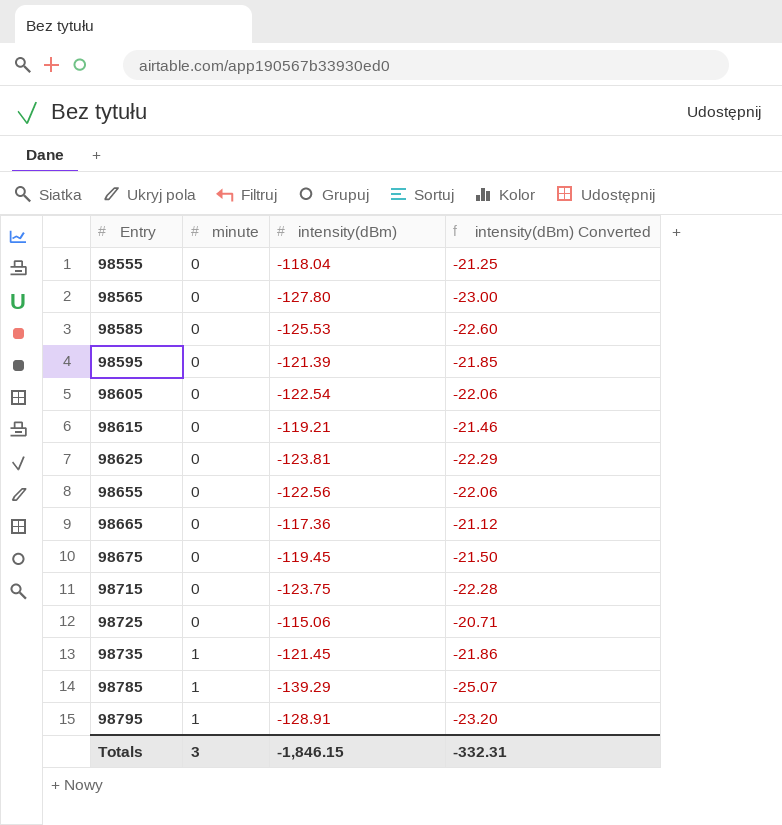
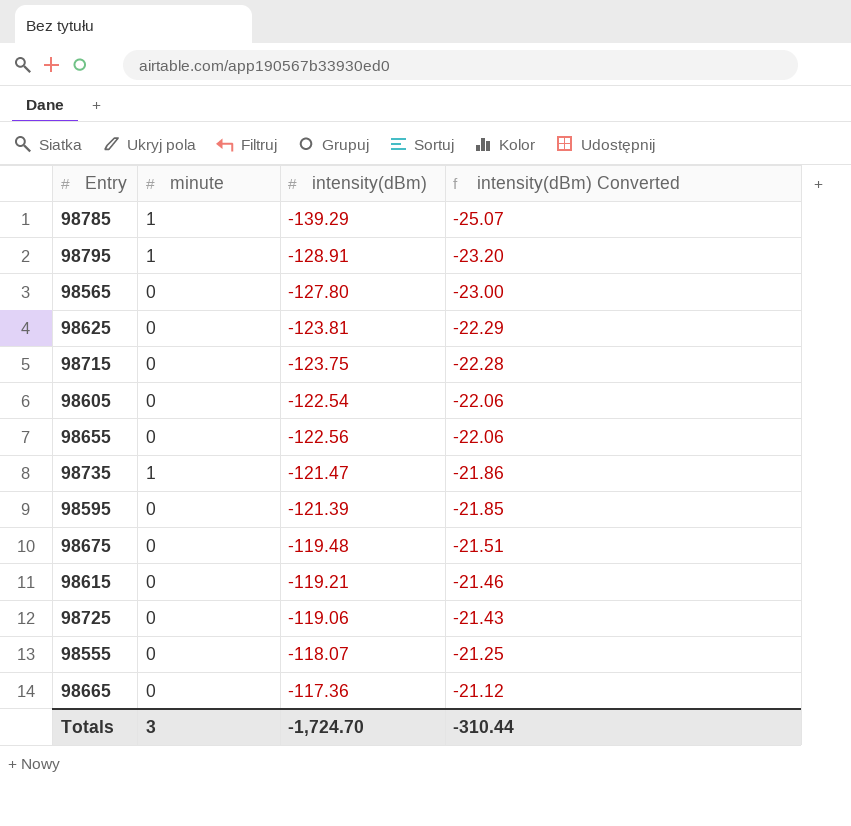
row order: Entry ascending -> intensity(dBm) Converted ascending
row 98585: 0 | -125.53 | -22.60 -> none
98735 | intensity(dBm): -121.45 -> -121.47
98675 | intensity(dBm): -119.45 -> -119.48
98675 | intensity(dBm) Converted: -21.50 -> -21.51
98725 | intensity(dBm): -115.06 -> -119.06
98725 | intensity(dBm) Converted: -20.71 -> -21.43
98555 | intensity(dBm): -118.04 -> -118.07
Totals | intensity(dBm): -1,846.15 -> -1,724.70
Totals | intensity(dBm) Converted: -332.31 -> -310.44

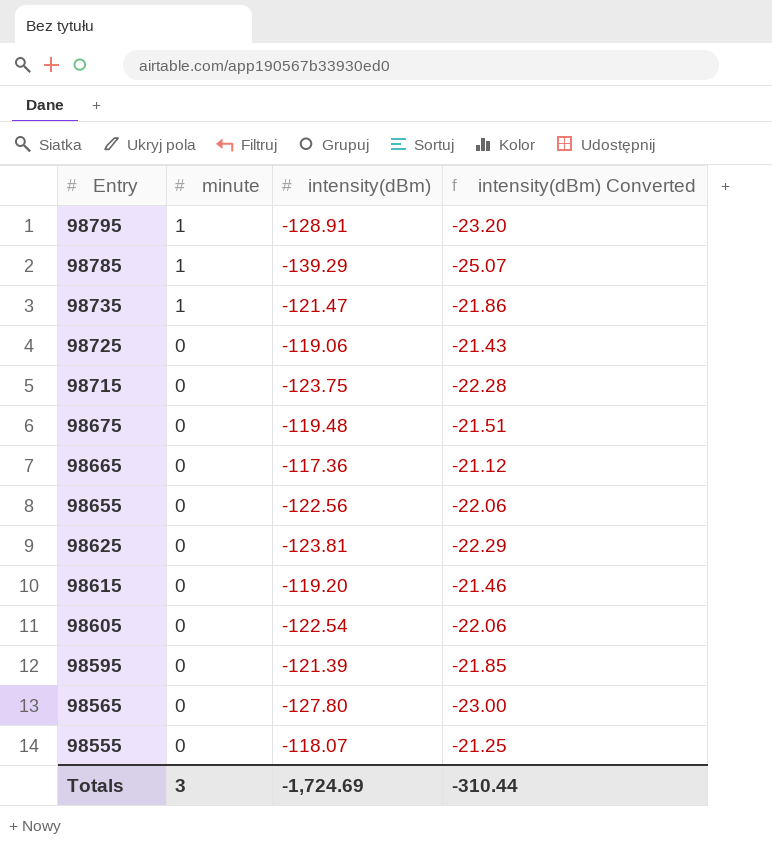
row order: intensity(dBm) Converted ascending -> Entry descending
98615 | intensity(dBm): -119.21 -> -119.20
Totals | intensity(dBm): -1,724.70 -> -1,724.69

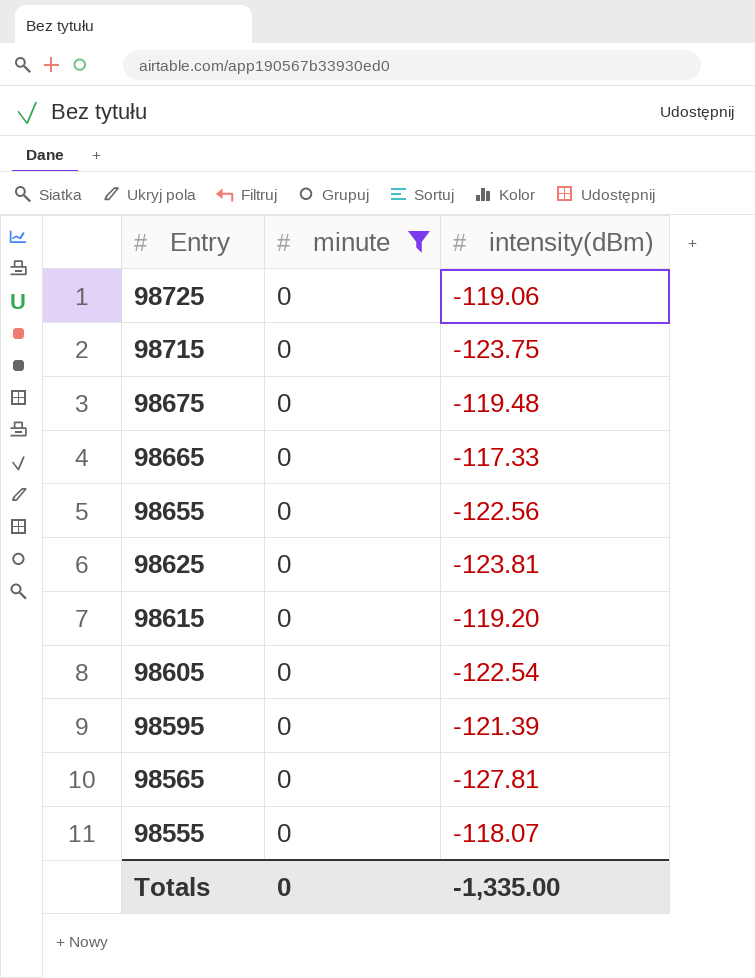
filter: none -> minute = 0
column intensity(dBm) Converted | formula: [intensity(dBm)] * 0.18 -> none
98665 | intensity(dBm): -117.36 -> -117.33
98565 | intensity(dBm): -127.80 -> -127.81
Totals | minute: 3 -> 0
Totals | intensity(dBm): -1,724.69 -> -1,335.00

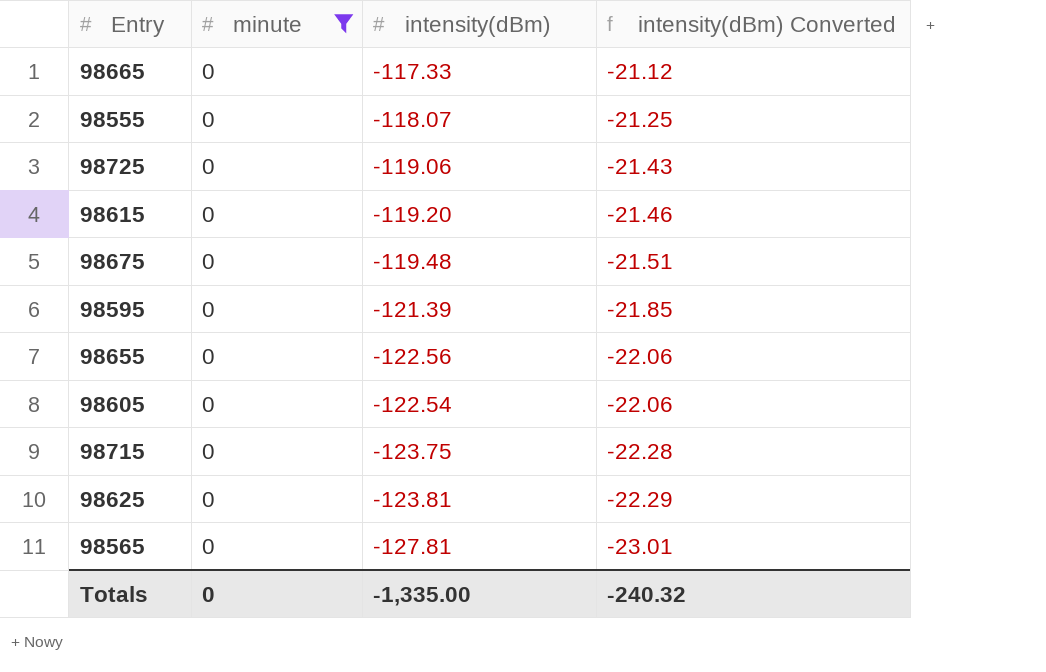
row order: Entry descending -> intensity(dBm) Converted descending
column intensity(dBm) Converted | formula: none -> [intensity(dBm)] * 0.18

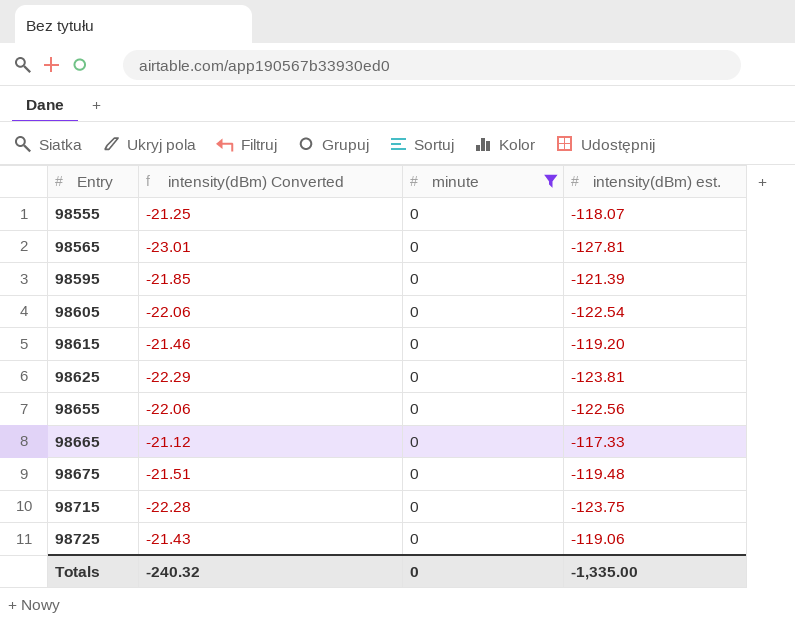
row order: intensity(dBm) Converted descending -> Entry ascending
column intensity(dBm) Converted | position: 4 -> 2
column name: intensity(dBm) -> intensity(dBm) est.

